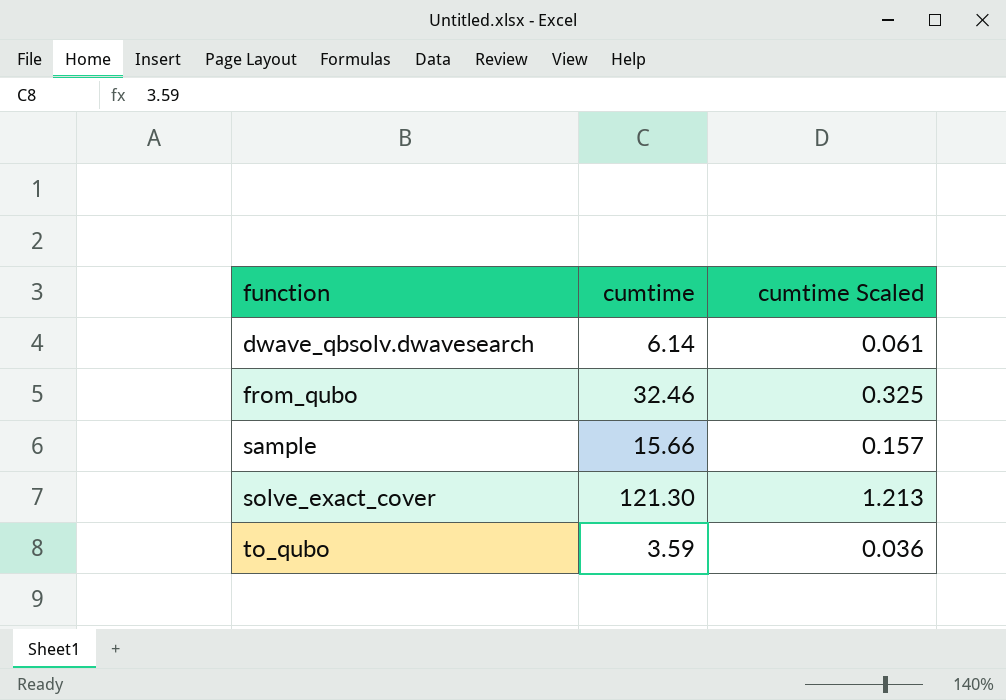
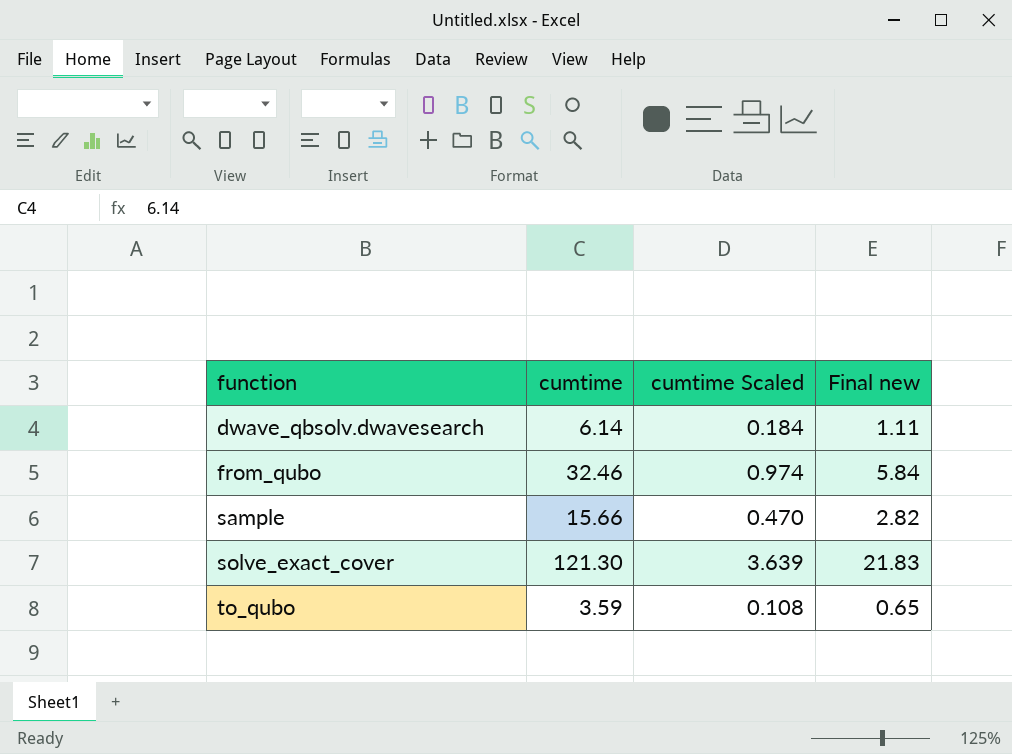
column cumtime Scaled | formula: [cumtime] * 0.01 -> [cumtime] * 0.03
column Final new | formula: none -> [cumtime] * 0.18

